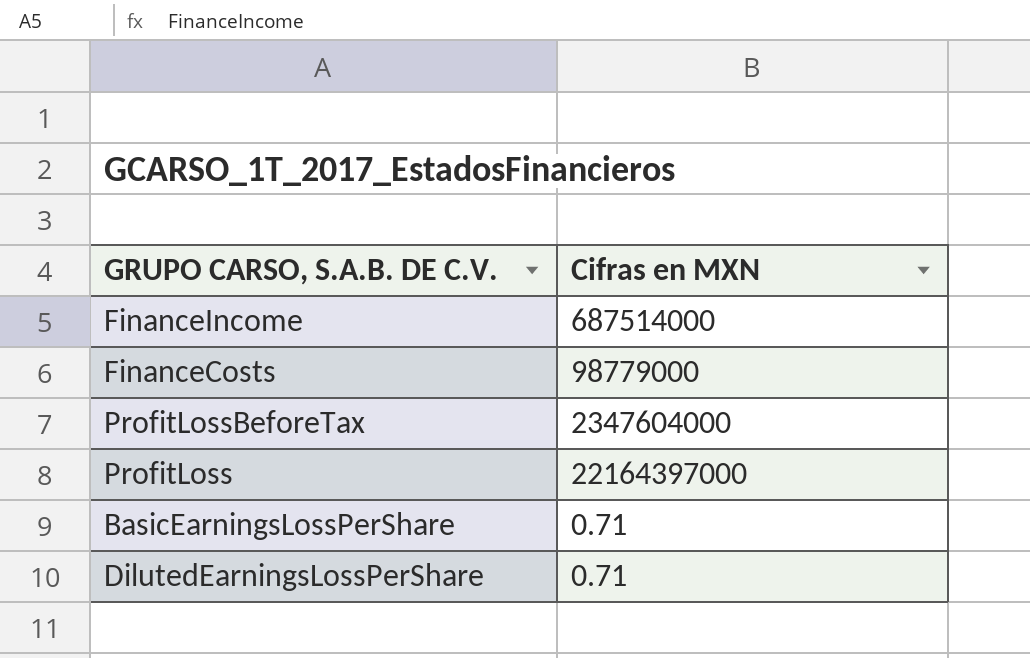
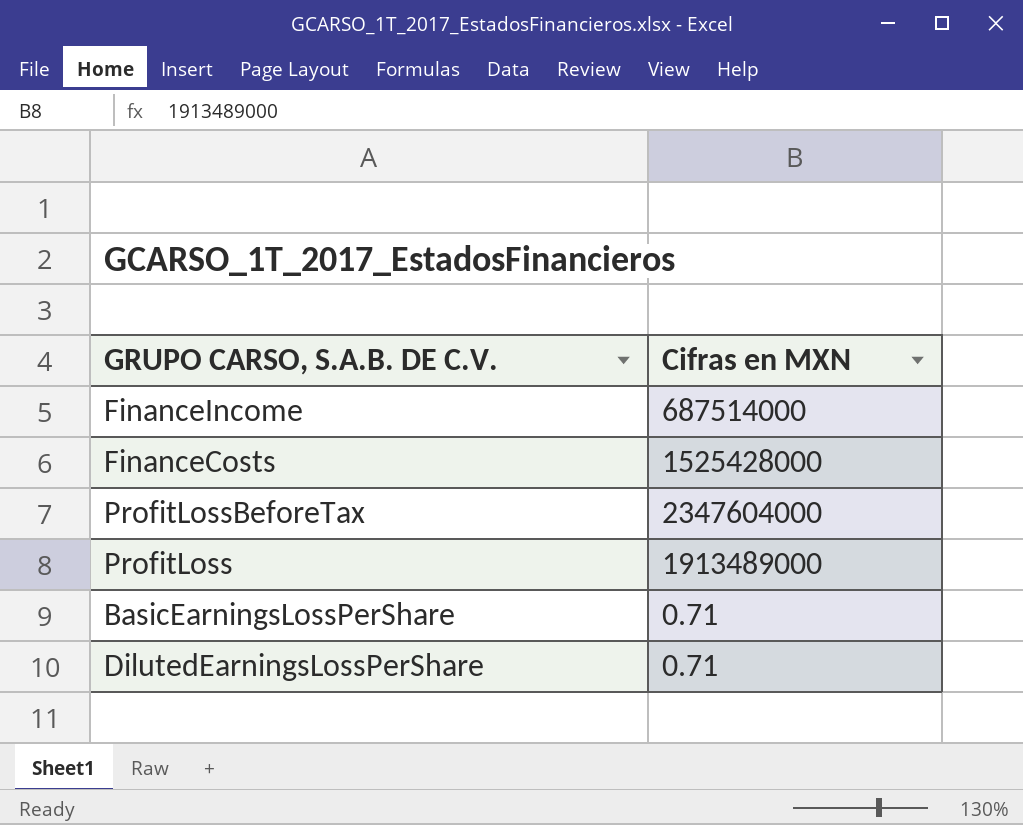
FinanceCosts | Cifras en MXN: 98779000 -> 1525428000
ProfitLoss | Cifras en MXN: 22164397000 -> 1913489000

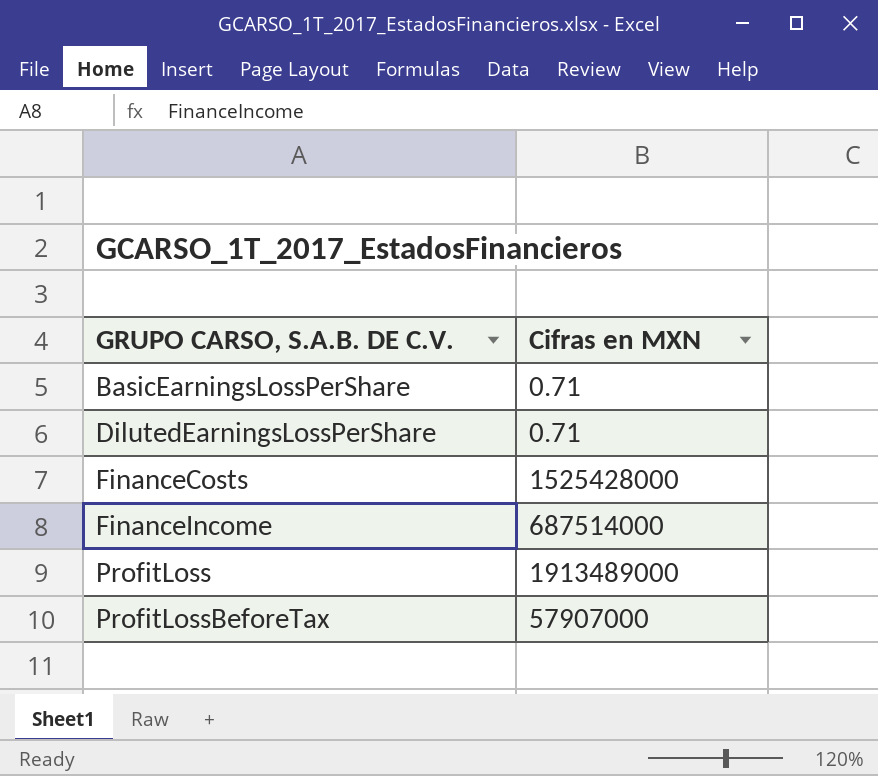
row order: none -> GRUPO CARSO, S.A.B. DE C.V. ascending
ProfitLossBeforeTax | Cifras en MXN: 2347604000 -> 57907000

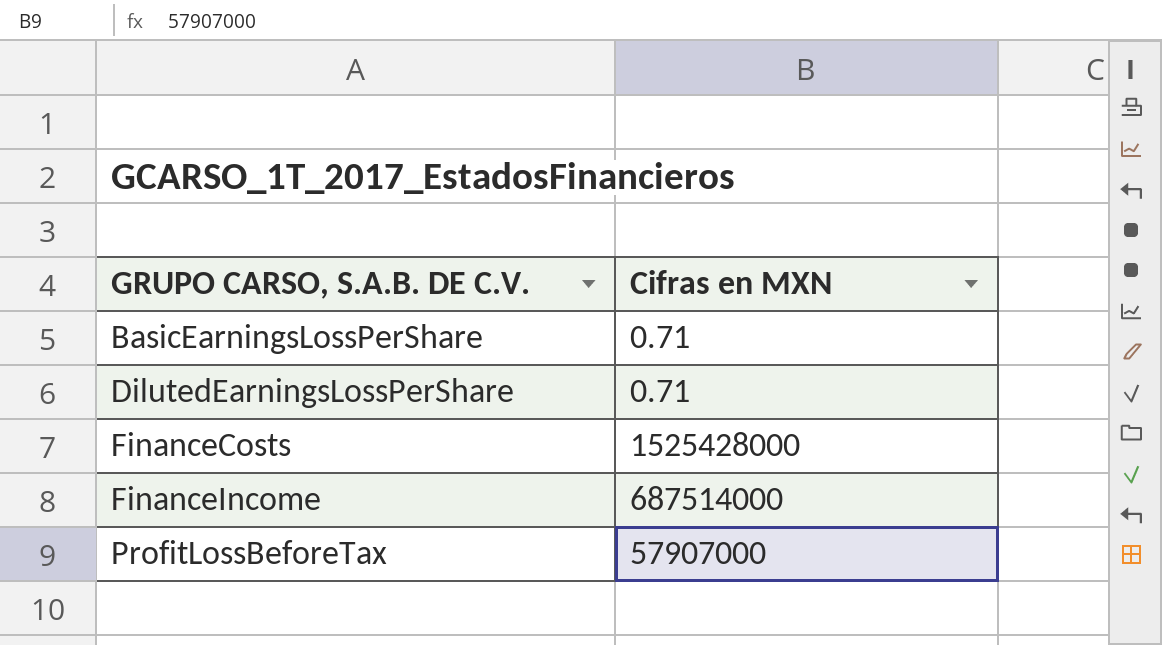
row ProfitLoss: 1913489000 -> none

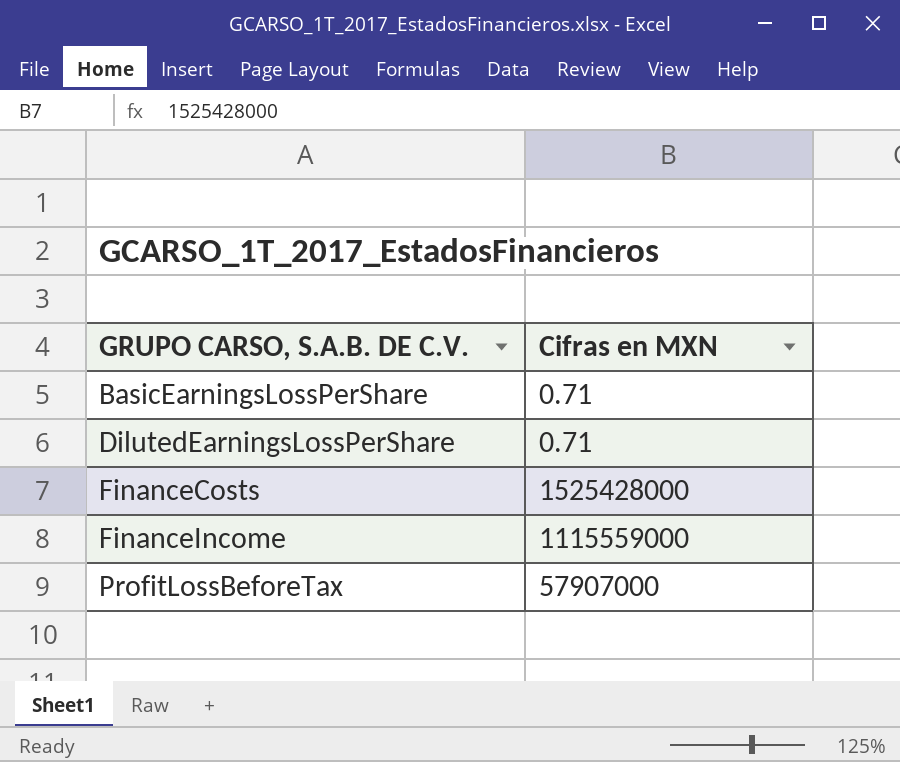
FinanceIncome | Cifras en MXN: 687514000 -> 1115559000

